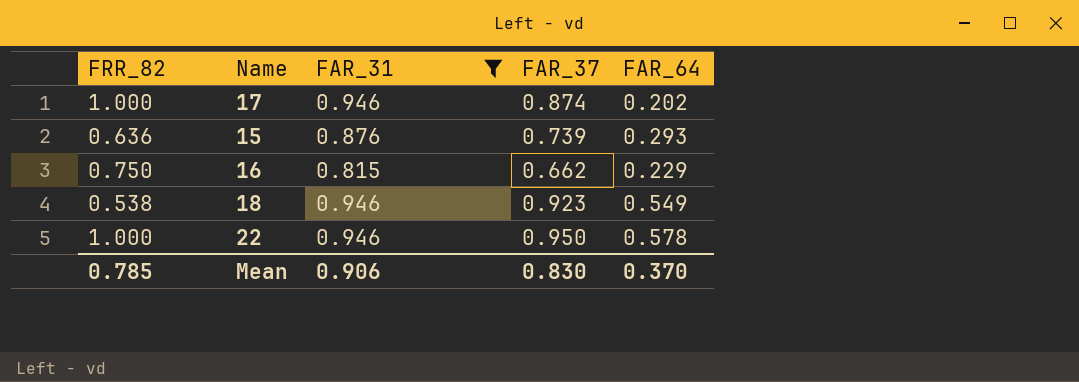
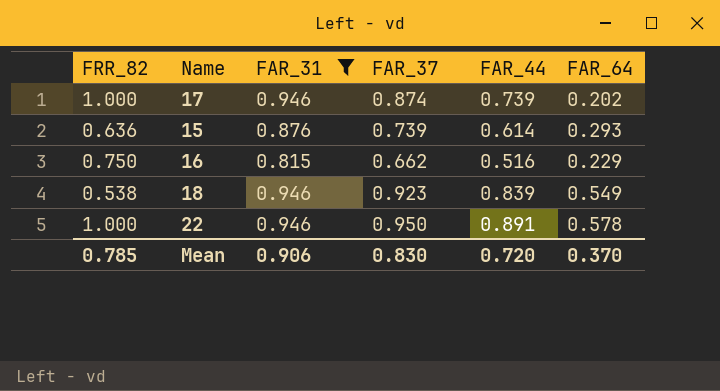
column FAR_44 | position: none -> 5

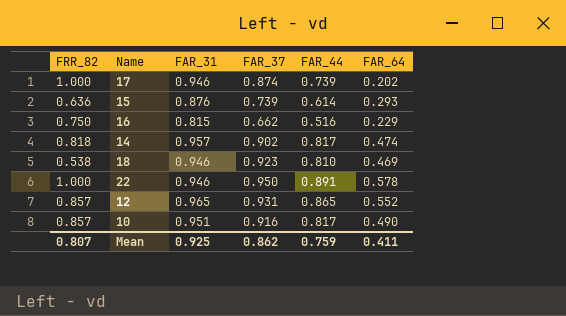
filter: FAR_31 <= 0.946 -> none
18 | FAR_44: 0.839 -> 0.810
18 | FAR_64: 0.549 -> 0.469
Mean | FRR_82: 0.785 -> 0.807
Mean | FAR_31: 0.906 -> 0.925
Mean | FAR_37: 0.830 -> 0.862
Mean | FAR_44: 0.720 -> 0.759
Mean | FAR_64: 0.370 -> 0.411

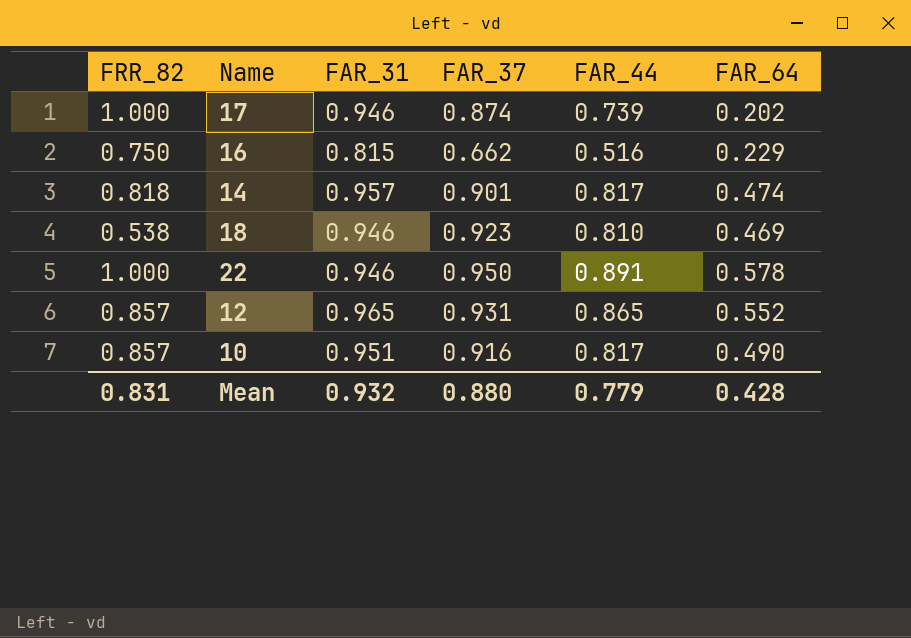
row 15: 0.636 | 0.876 | 0.739 | 0.614 | 0.293 -> none
14 | FAR_37: 0.902 -> 0.901
Mean | FRR_82: 0.807 -> 0.831
Mean | FAR_31: 0.925 -> 0.932
Mean | FAR_37: 0.862 -> 0.880
Mean | FAR_44: 0.759 -> 0.779
Mean | FAR_64: 0.411 -> 0.428

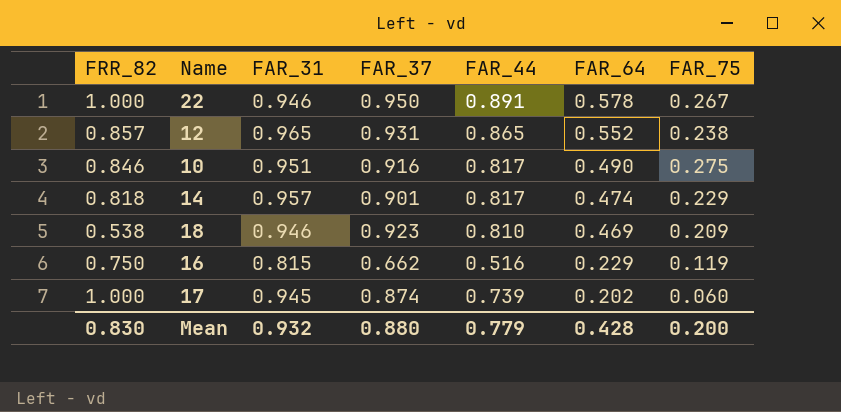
row order: none -> FAR_64 descending
column FAR_75 | position: none -> 7
10 | FRR_82: 0.857 -> 0.846
17 | FAR_31: 0.946 -> 0.945
Mean | FRR_82: 0.831 -> 0.830

